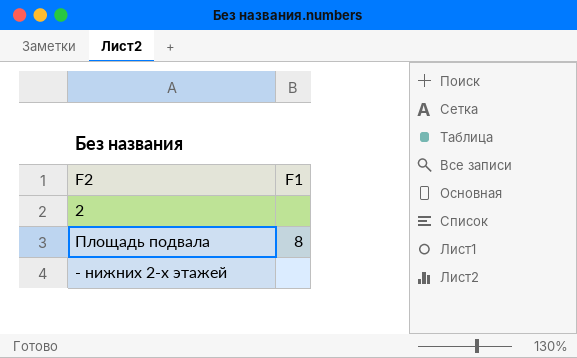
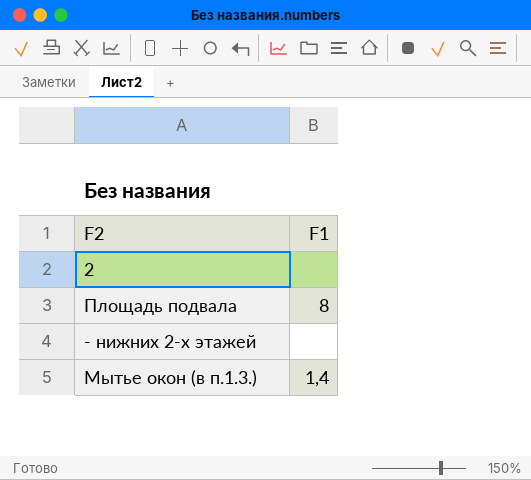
row Мытье окон (в п.1.3.): none -> 1,4

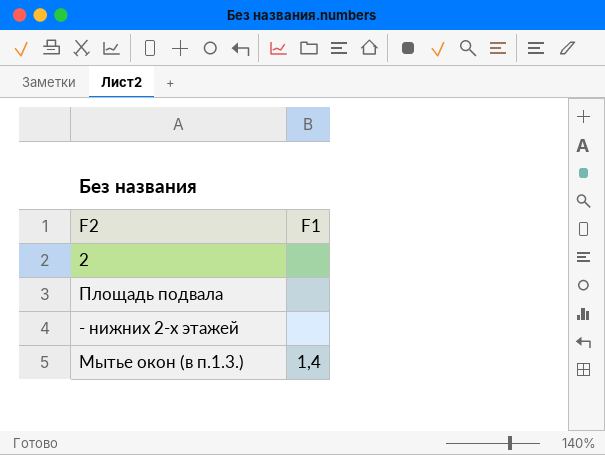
Площадь подвала | F1: 8 -> none

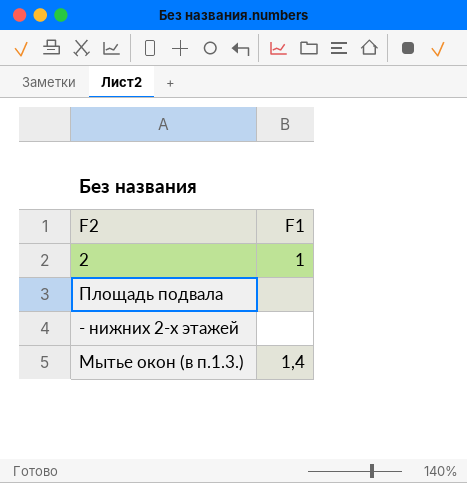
2 | F1: none -> 1

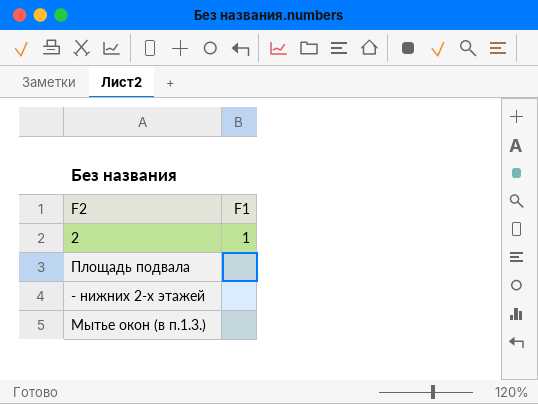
Мытье окон (в п.1.3.) | F1: 1,4 -> none

